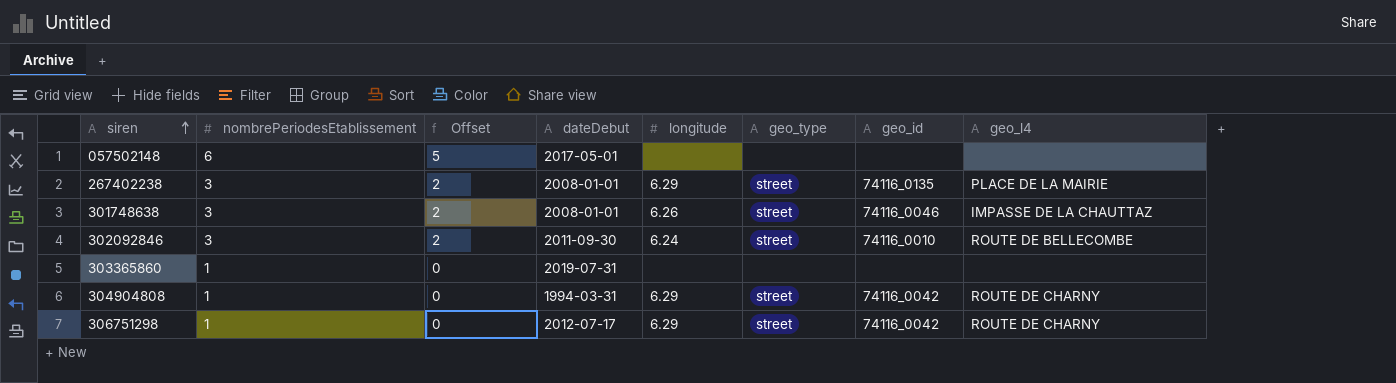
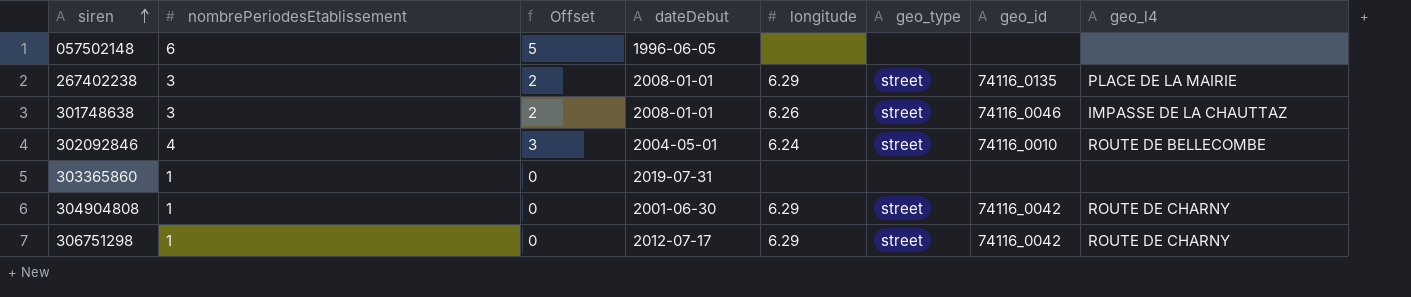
057502148 | dateDebut: 2017-05-01 -> 1996-06-05
302092846 | nombrePeriodesEtablissement: 3 -> 4
302092846 | Offset: 2 -> 3
302092846 | dateDebut: 2011-09-30 -> 2004-05-01
304904808 | dateDebut: 1994-03-31 -> 2001-06-30

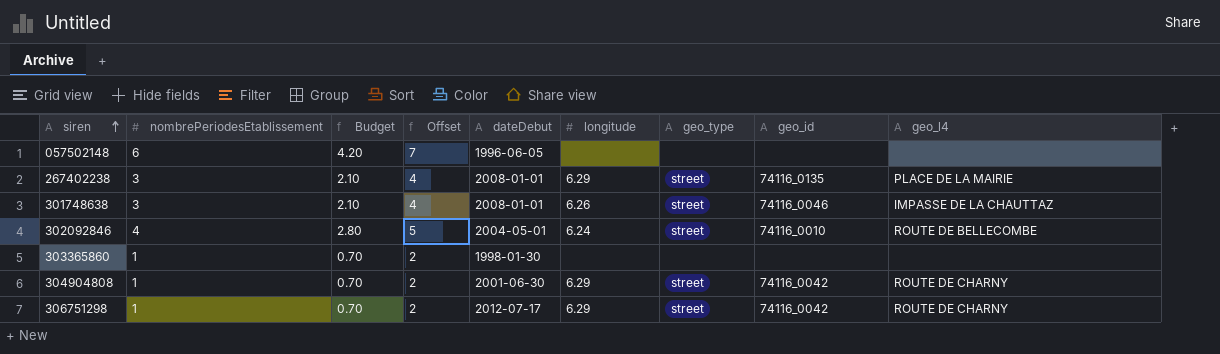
column Budget | formula: none -> [nombrePeriodesEtablissement] * 0.7
column Offset | formula: [nombrePeriodesEtablissement] - 1 -> [nombrePeriodesEtablissement] + 1
303365860 | dateDebut: 2019-07-31 -> 1998-01-30

